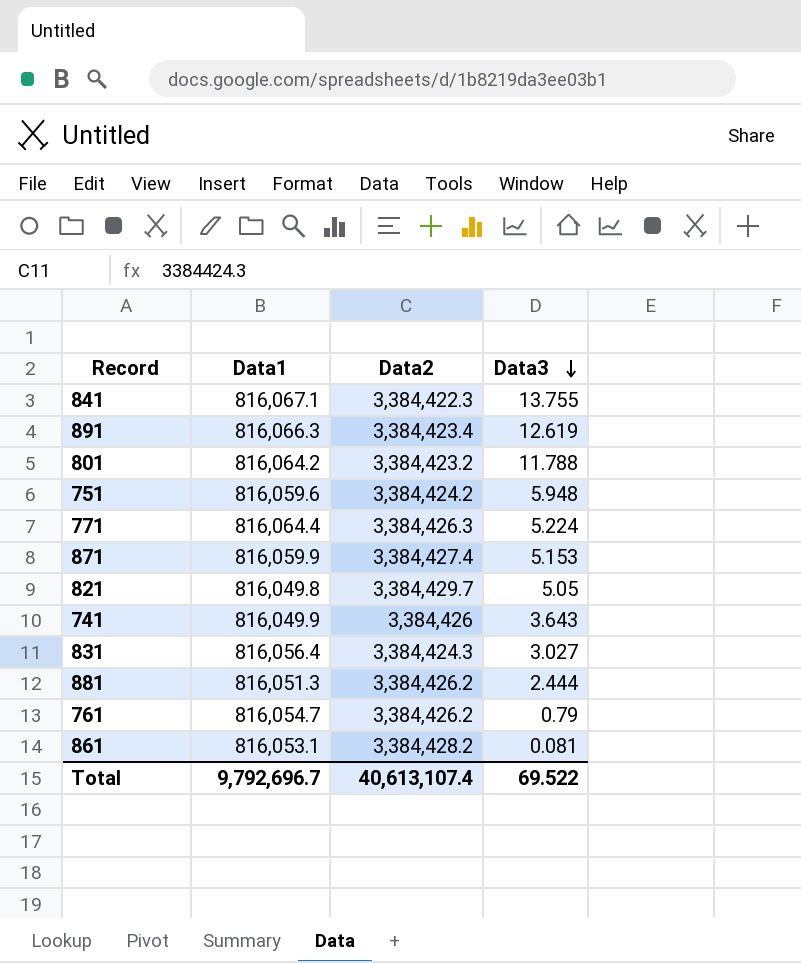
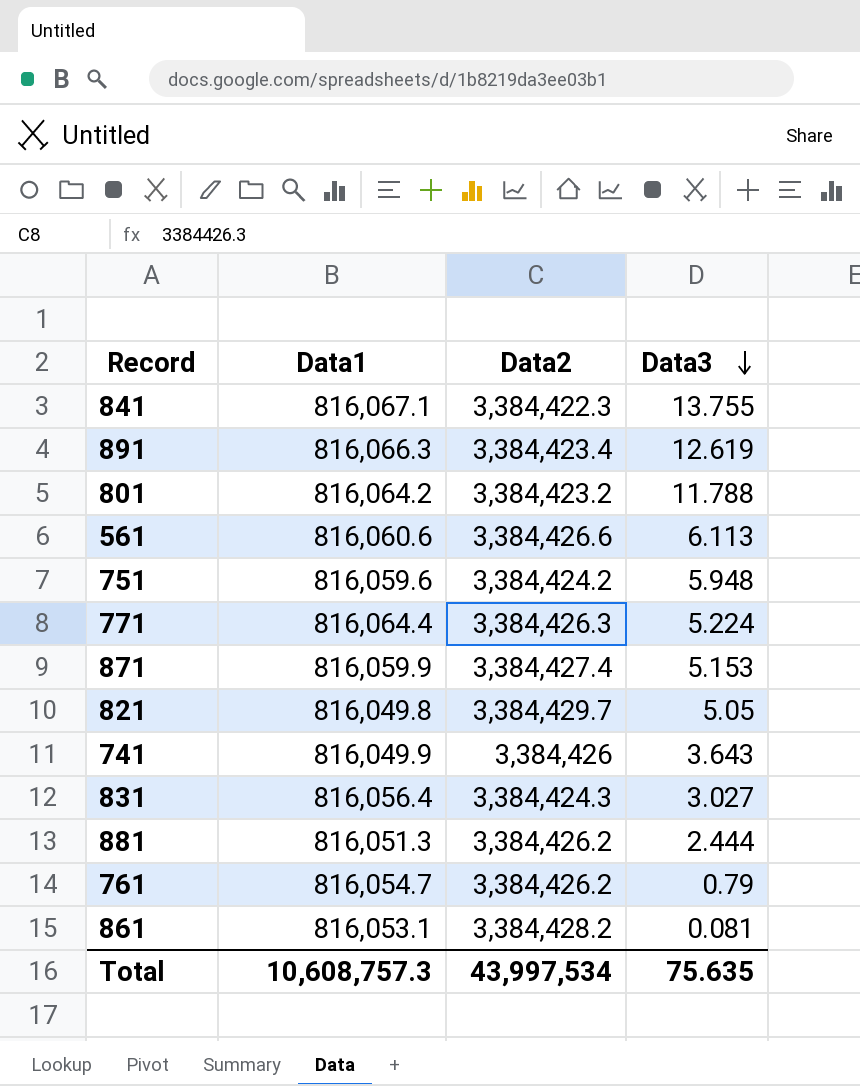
row 561: none -> 816,060.6 | 3,384,426.6 | 6.113
Total | Data1: 9,792,696.7 -> 10,608,757.3
Total | Data2: 40,613,107.4 -> 43,997,534
Total | Data3: 69.522 -> 75.635

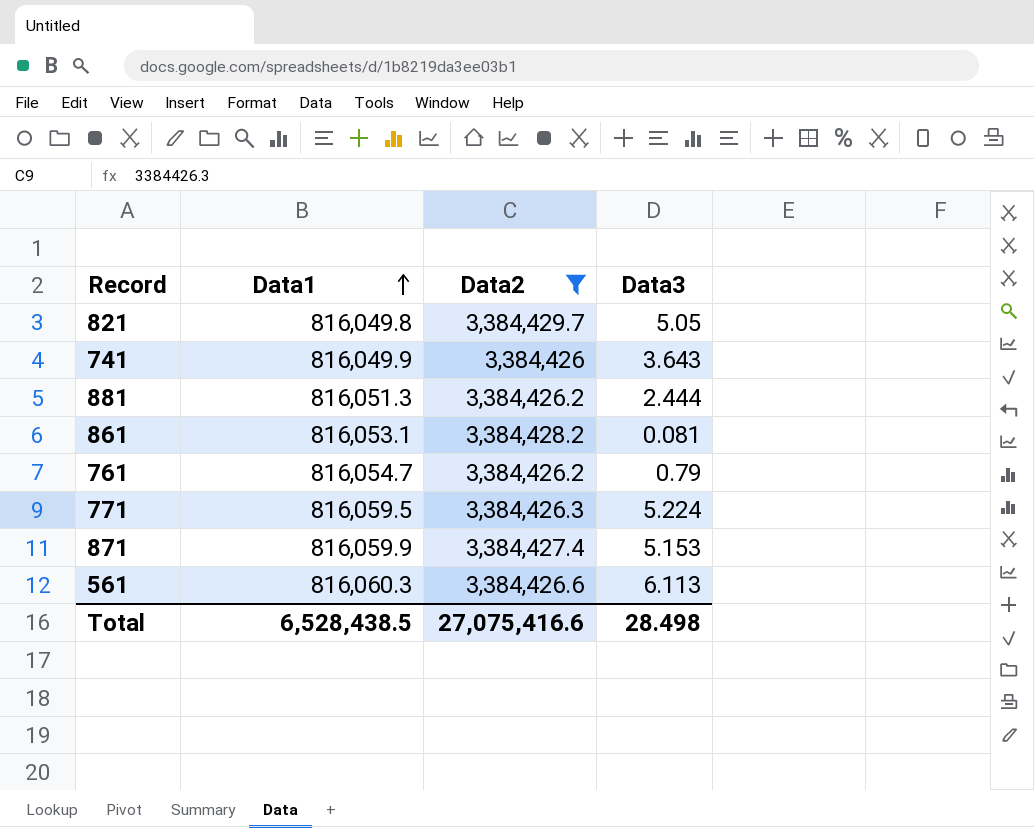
filter: none -> Data2 >= 3,384,426
row order: Data3 descending -> Data1 ascending
771 | Data1: 816,064.4 -> 816,059.5
561 | Data1: 816,060.6 -> 816,060.3
Total | Data1: 10,608,757.3 -> 6,528,438.5
Total | Data2: 43,997,534 -> 27,075,416.6
Total | Data3: 75.635 -> 28.498

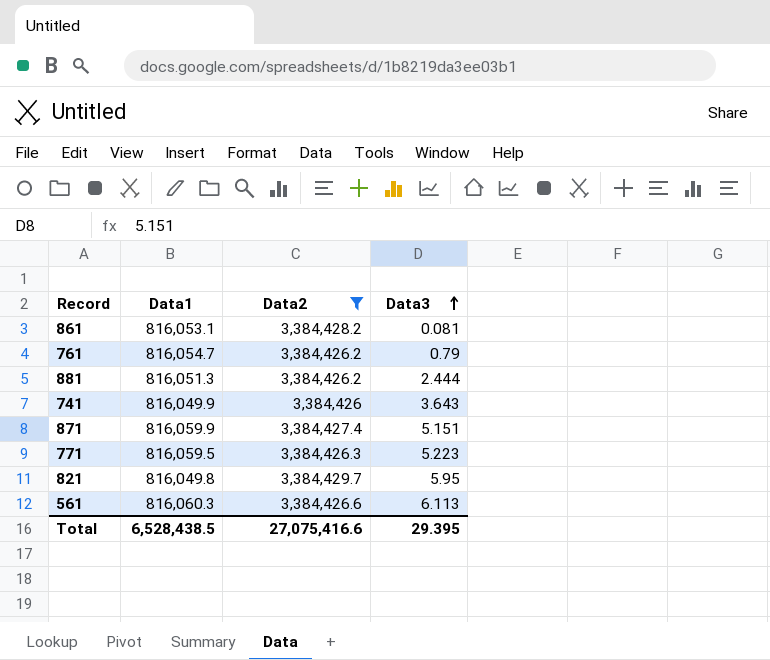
row order: Data1 ascending -> Data3 ascending
871 | Data3: 5.153 -> 5.151
771 | Data3: 5.224 -> 5.223
821 | Data3: 5.05 -> 5.95
Total | Data3: 28.498 -> 29.395

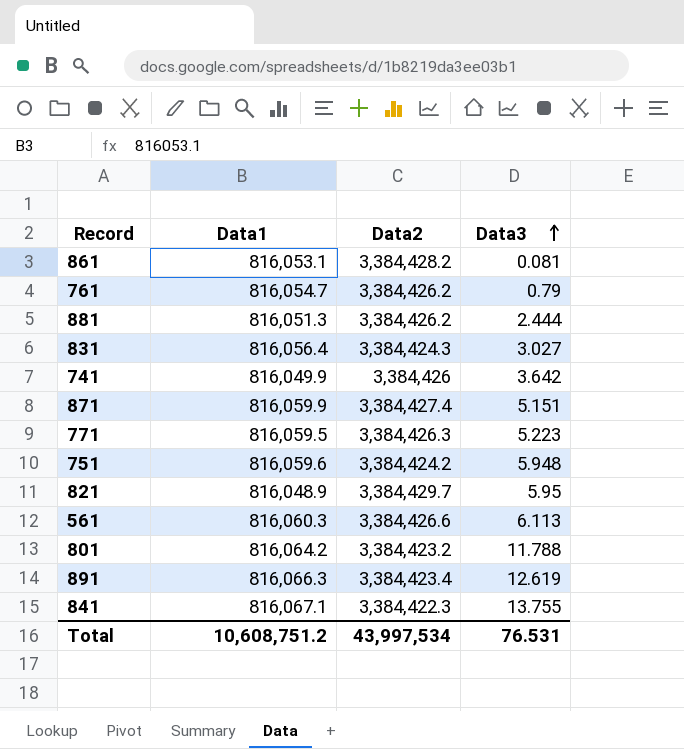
filter: Data2 >= 3,384,426 -> none
741 | Data3: 3.643 -> 3.642
821 | Data1: 816,049.8 -> 816,048.9
Total | Data1: 6,528,438.5 -> 10,608,751.2
Total | Data2: 27,075,416.6 -> 43,997,534
Total | Data3: 29.395 -> 76.531

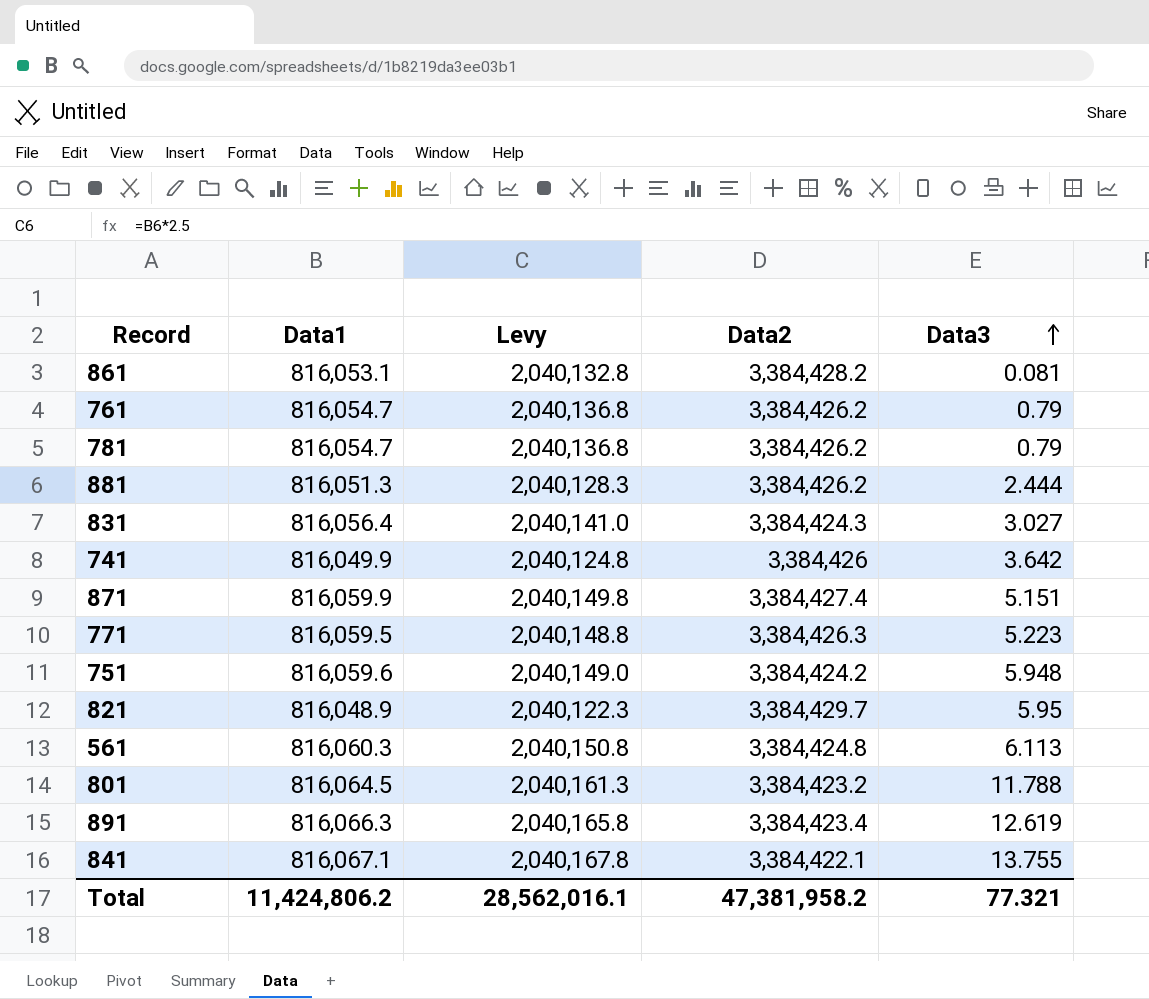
column Levy | formula: none -> [Data1] * 2.5
row 781: none -> 816,054.7 | 2,040,136.8 | 3,384,426.2 | 0.79
561 | Data2: 3,384,426.6 -> 3,384,424.8
801 | Data1: 816,064.2 -> 816,064.5
841 | Data2: 3,384,422.3 -> 3,384,422.1
Total | Data1: 10,608,751.2 -> 11,424,806.2
Total | Data2: 43,997,534 -> 47,381,958.2
Total | Data3: 76.531 -> 77.321

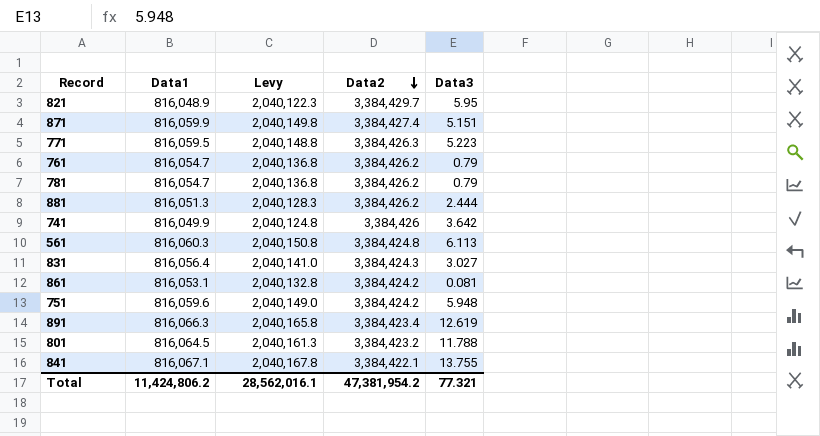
row order: Data3 ascending -> Data2 descending
861 | Data2: 3,384,428.2 -> 3,384,424.2
Total | Data2: 47,381,958.2 -> 47,381,954.2

